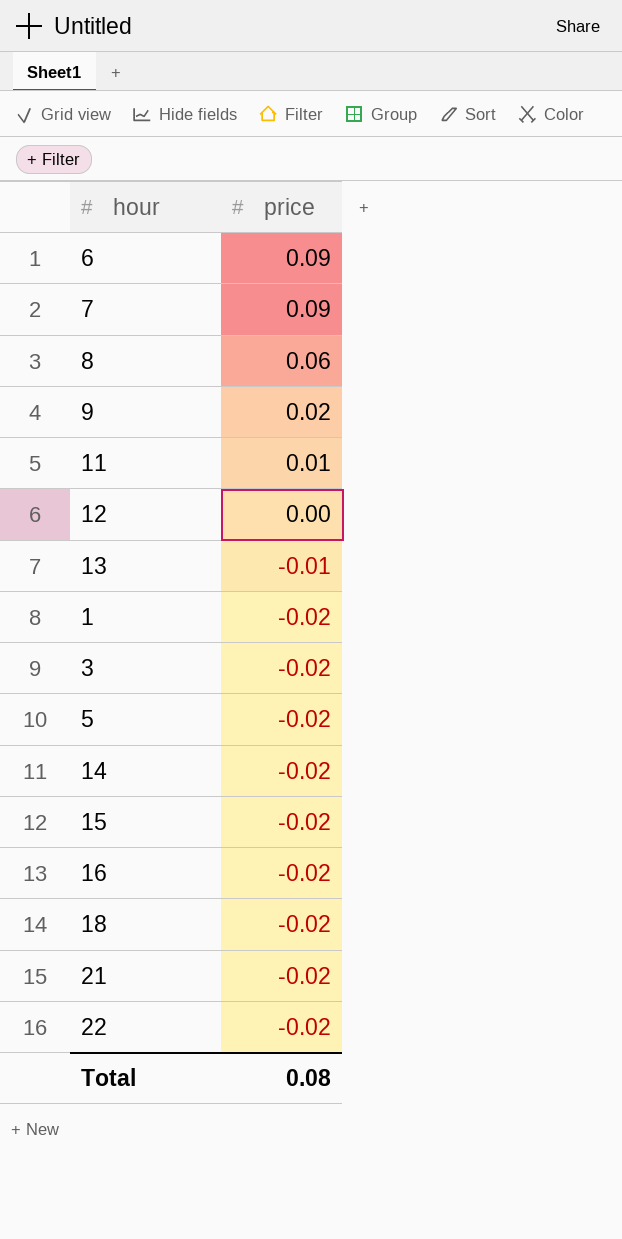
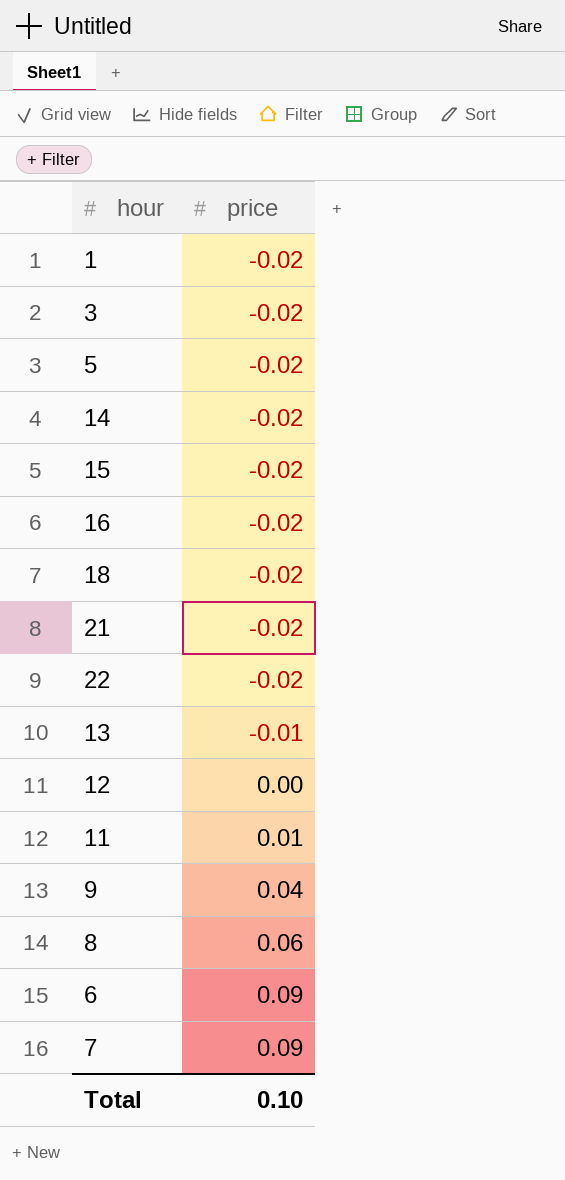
row order: price descending -> price ascending
9 | price: 0.02 -> 0.04
Total | price: 0.08 -> 0.10

